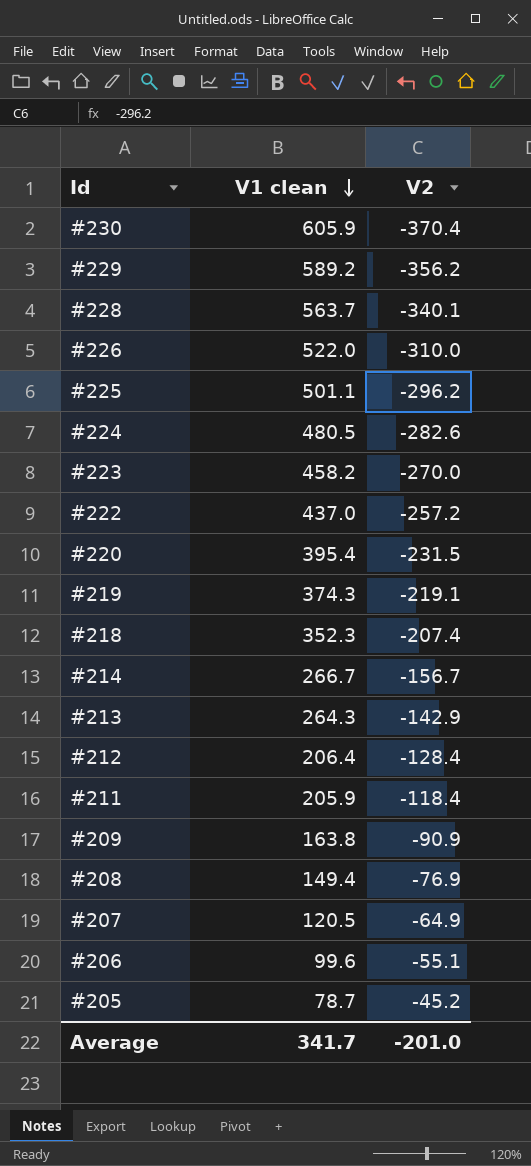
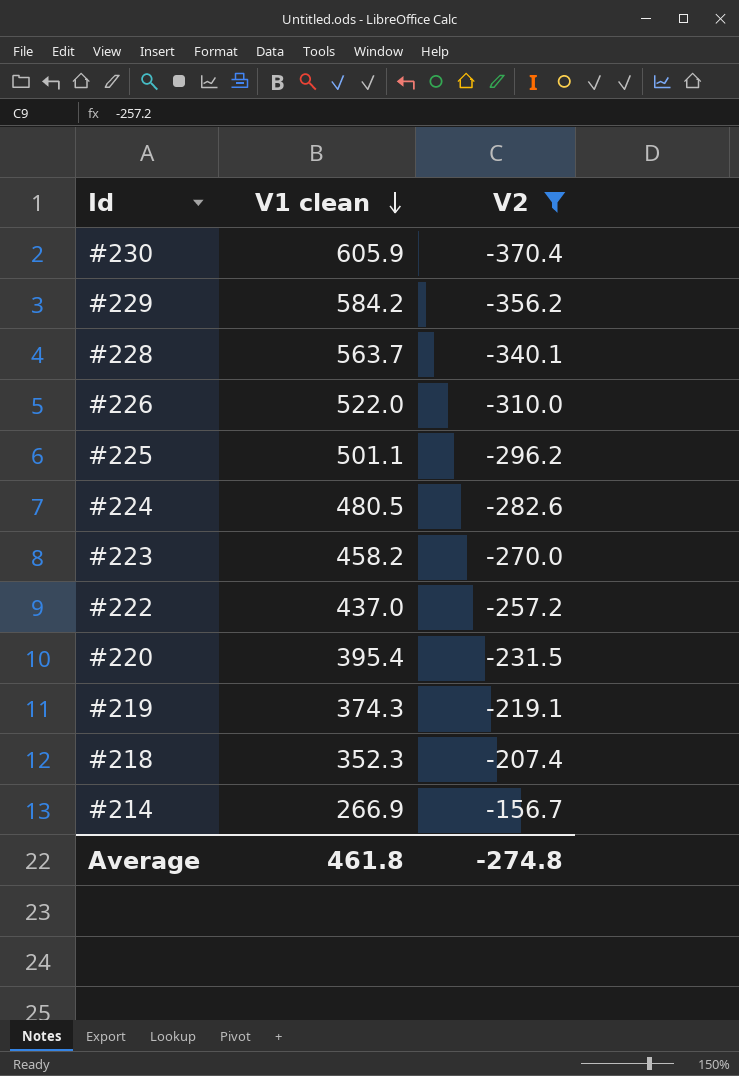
filter: none -> V2 <= -156.7
#229 | V1 clean: 589.2 -> 584.2
#214 | V1 clean: 266.7 -> 266.9
Average | V1 clean: 341.7 -> 461.8
Average | V2: -201.0 -> -274.8

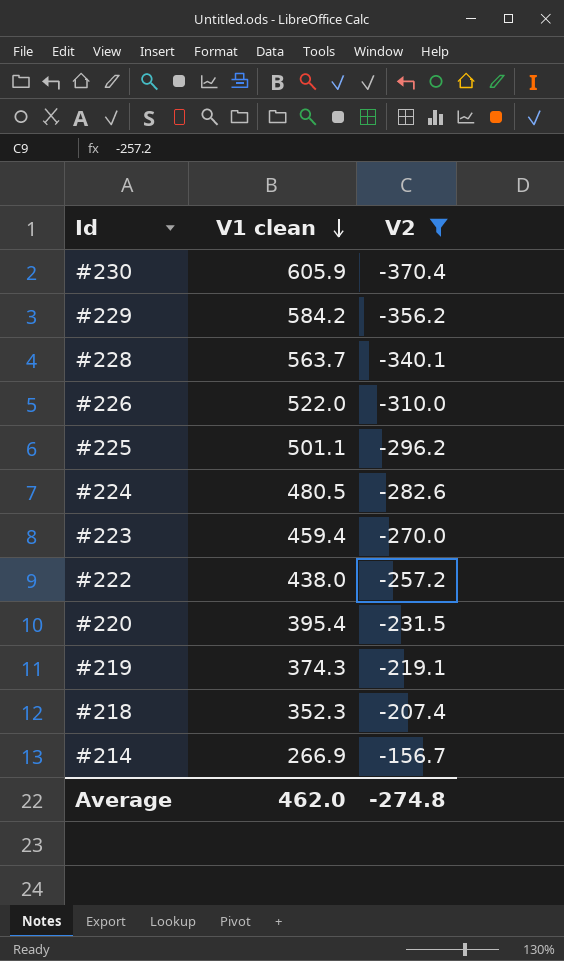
#223 | V1 clean: 458.2 -> 459.4
#222 | V1 clean: 437.0 -> 438.0
Average | V1 clean: 461.8 -> 462.0

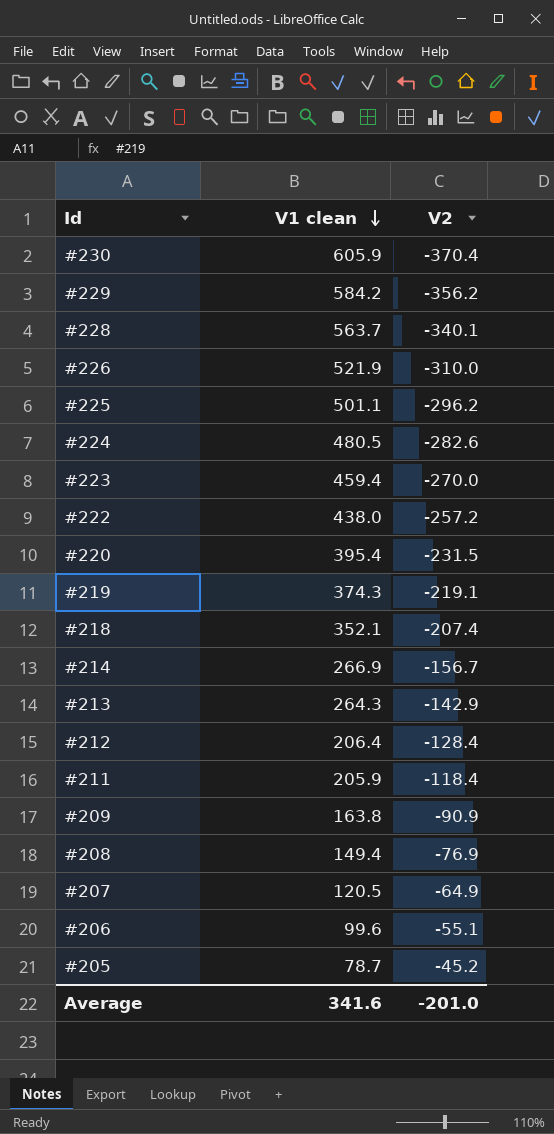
filter: V2 <= -156.7 -> none
#226 | V1 clean: 522.0 -> 521.9
#218 | V1 clean: 352.3 -> 352.1
Average | V1 clean: 462.0 -> 341.6
Average | V2: -274.8 -> -201.0

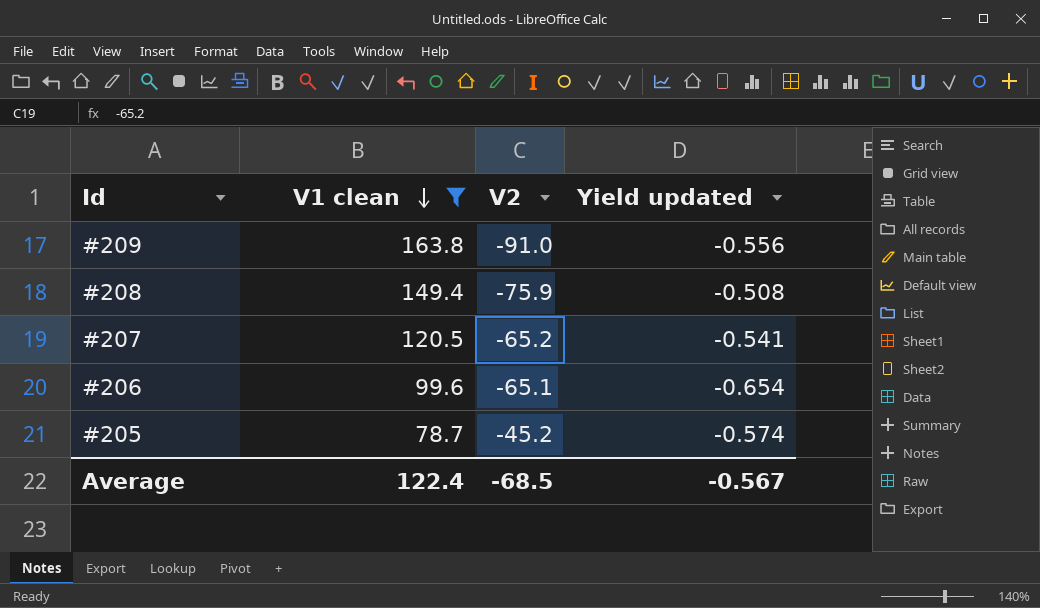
filter: none -> V1 clean <= 163.8
column Yield updated | formula: none -> [V2] / [V1 clean]
#209 | V2: -90.9 -> -91.0
#208 | V2: -76.9 -> -75.9
#207 | V2: -64.9 -> -65.2
#206 | V2: -55.1 -> -65.1
Average | V1 clean: 341.6 -> 122.4
Average | V2: -201.0 -> -68.5

